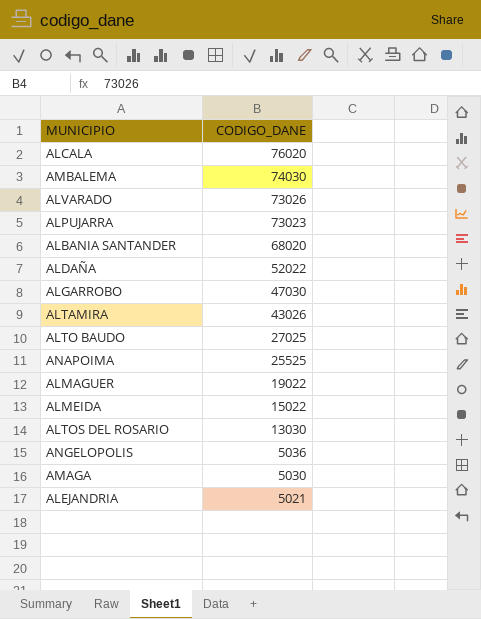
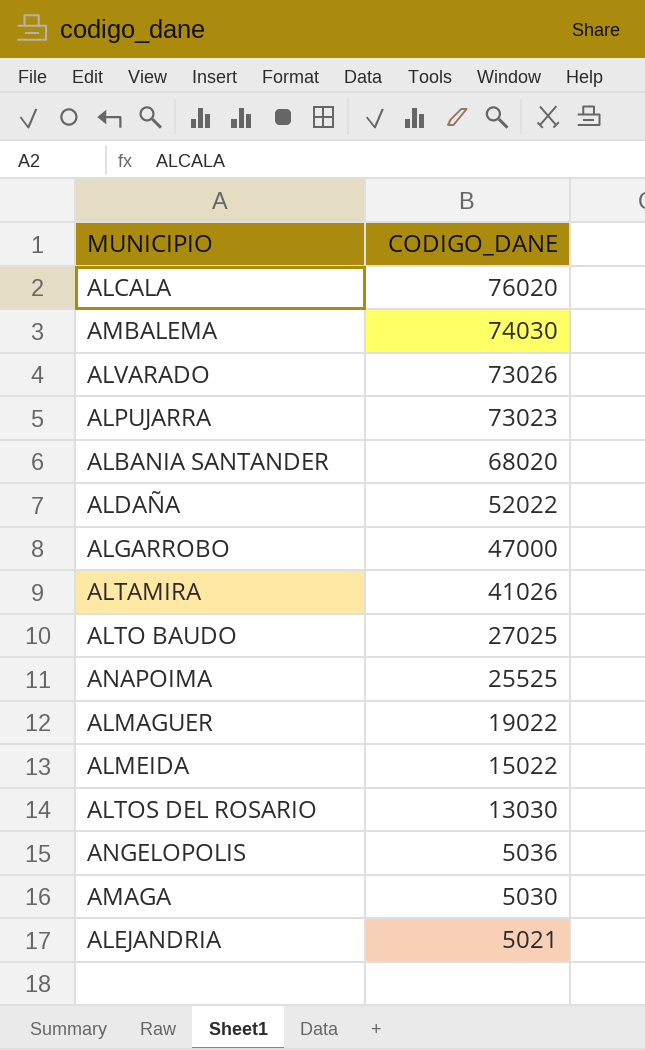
ALGARROBO | CODIGO_DANE: 47030 -> 47000
ALTAMIRA | CODIGO_DANE: 43026 -> 41026

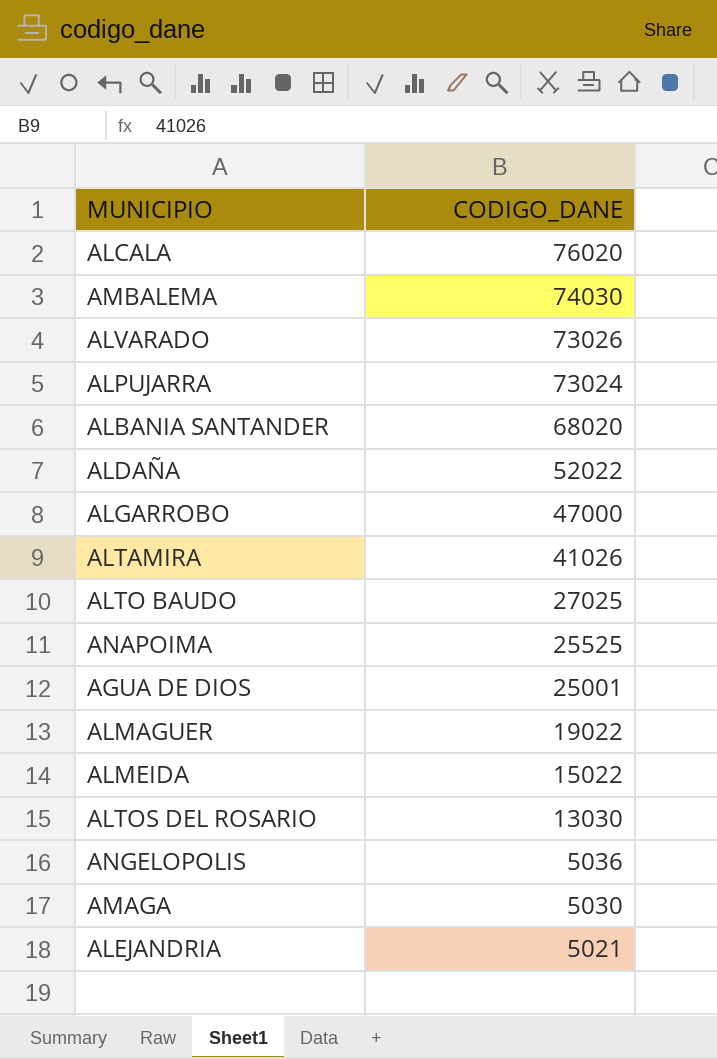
ALPUJARRA | CODIGO_DANE: 73023 -> 73024
row AGUA DE DIOS: none -> 25001

